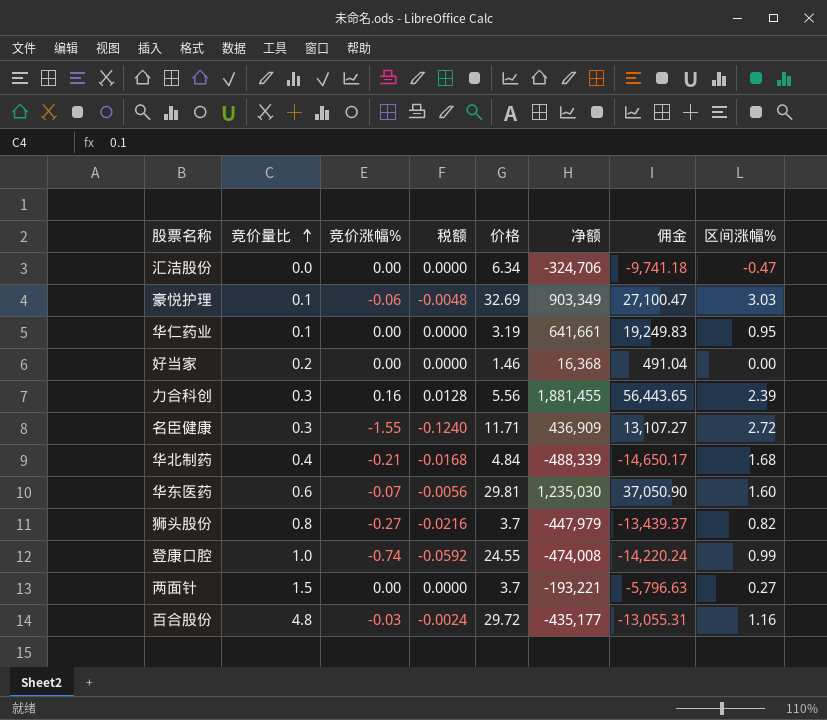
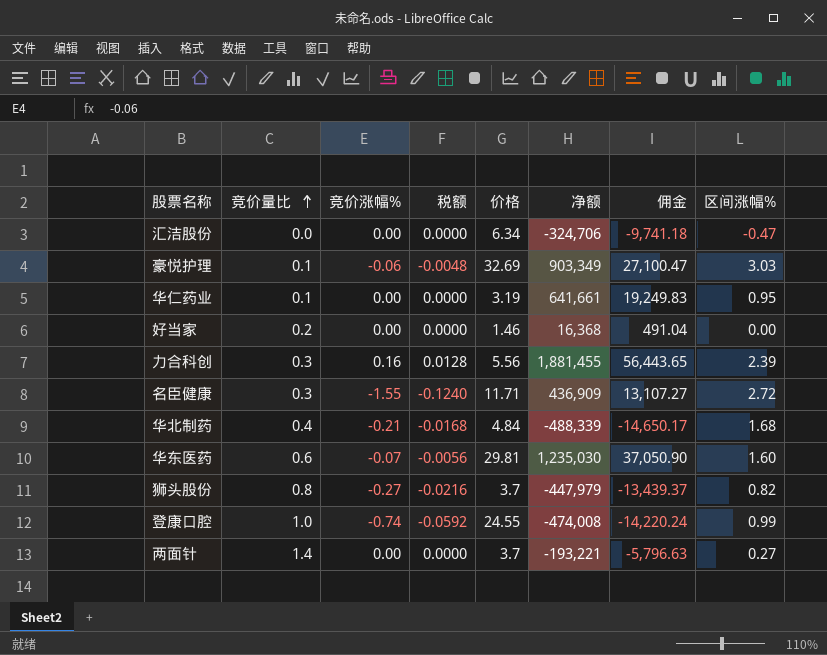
row 百合股份: 4.8 | -0.03 | -0.0024 | 29.72 | -435,177 | -13,055.31 | 1.16 -> none
两面针 | 竞价量比: 1.5 -> 1.4

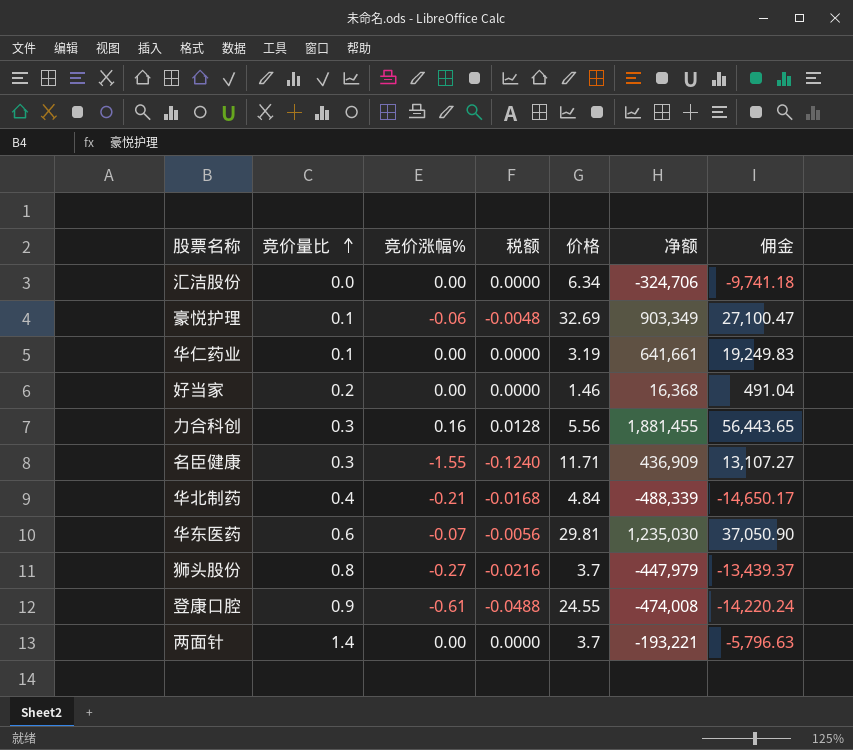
column 区间涨幅% | position: 8 -> none
登康口腔 | 竞价量比: 1.0 -> 0.9
登康口腔 | 竞价涨幅%: -0.74 -> -0.61
登康口腔 | 税额: -0.0592 -> -0.0488

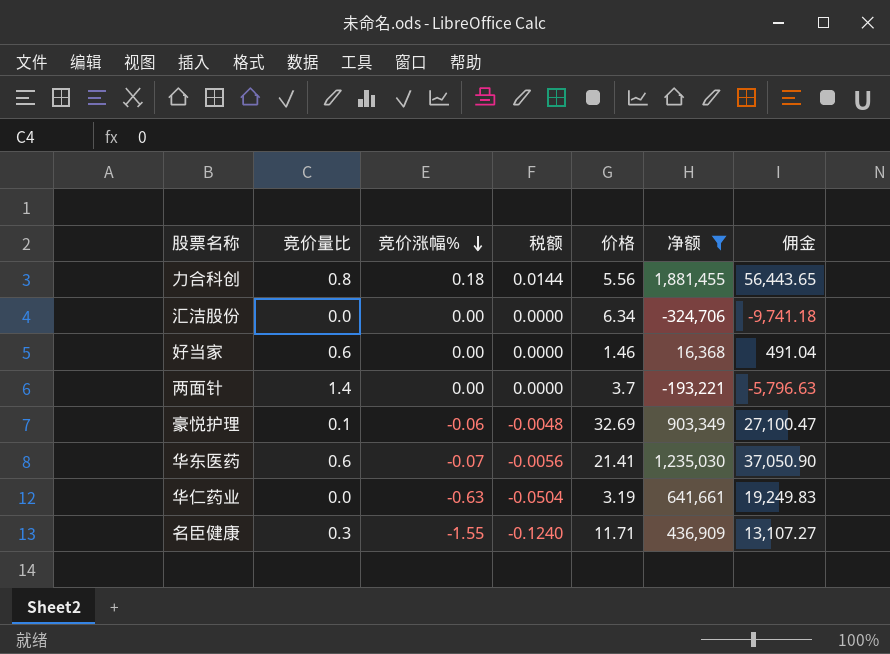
filter: none -> 净额 >= -324,706
row order: 竞价量比 ascending -> 竞价涨幅% descending
力合科创 | 竞价量比: 0.3 -> 0.8
力合科创 | 竞价涨幅%: 0.16 -> 0.18
力合科创 | 税额: 0.0128 -> 0.0144
好当家 | 竞价量比: 0.2 -> 0.6
华东医药 | 价格: 29.81 -> 21.41
华仁药业 | 竞价量比: 0.1 -> 0.0
华仁药业 | 竞价涨幅%: 0.00 -> -0.63
华仁药业 | 税额: 0.0000 -> -0.0504

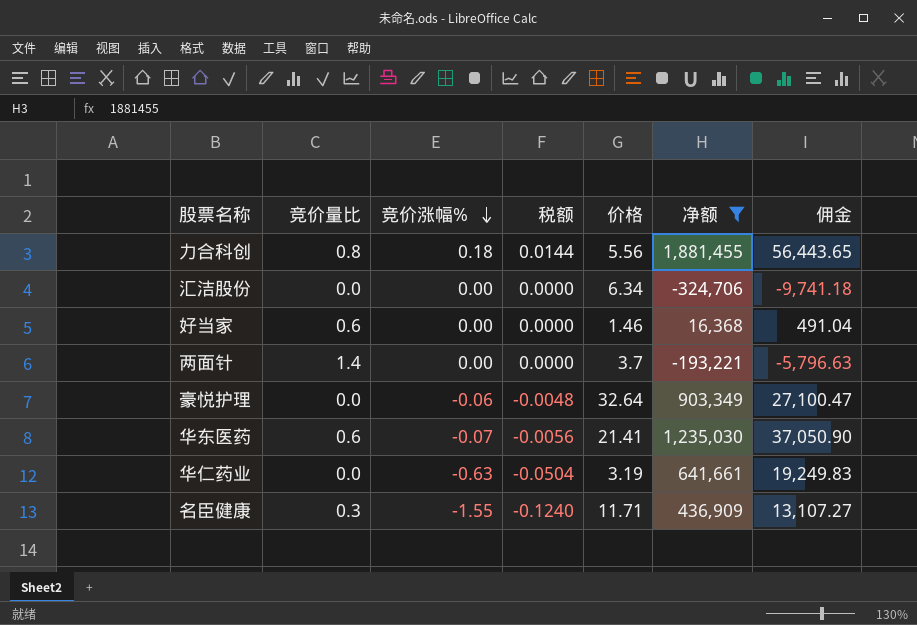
豪悦护理 | 竞价量比: 0.1 -> 0.0
豪悦护理 | 价格: 32.69 -> 32.64

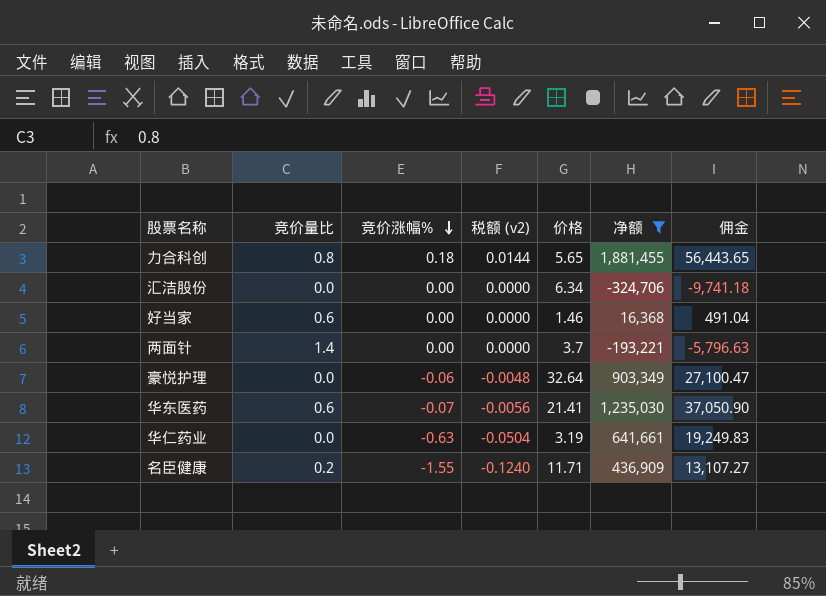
column name: 税额 -> 税额 (v2)
力合科创 | 价格: 5.56 -> 5.65
名臣健康 | 竞价量比: 0.3 -> 0.2

